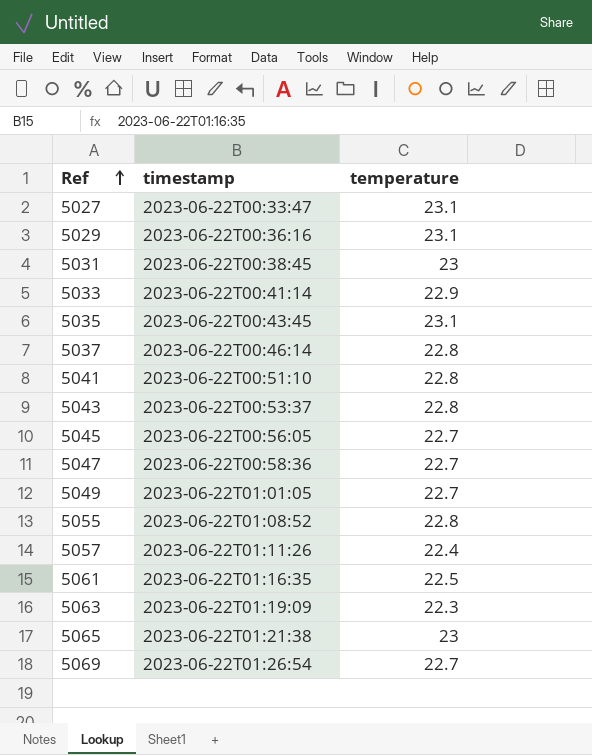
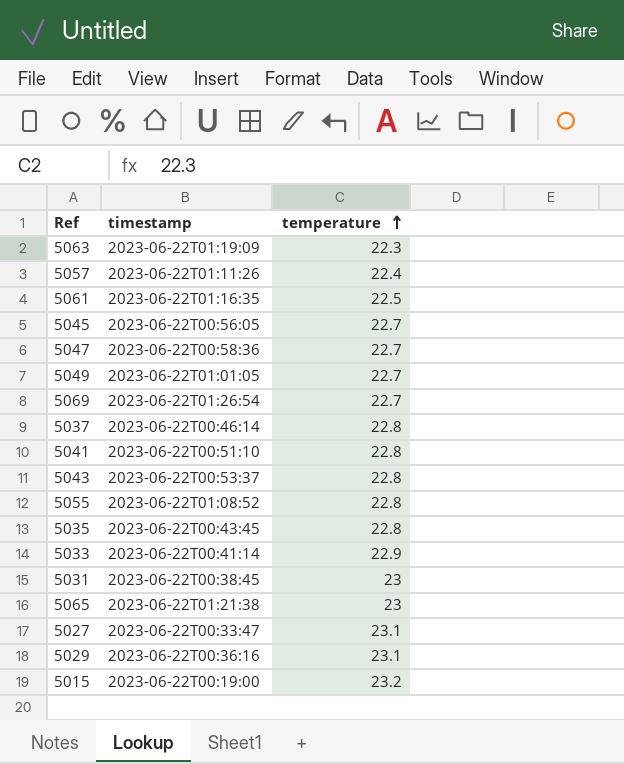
row order: Ref ascending -> temperature ascending
5035 | temperature: 23.1 -> 22.8
row 5015: none -> 2023-06-22T00:19:00 | 23.2

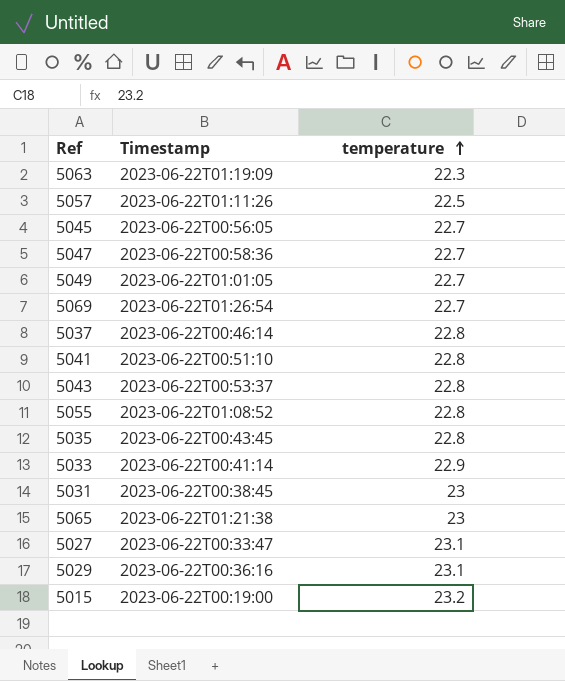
column name: timestamp -> Timestamp
row 5061: 2023-06-22T01:16:35 | 22.5 -> none
5057 | temperature: 22.4 -> 22.5

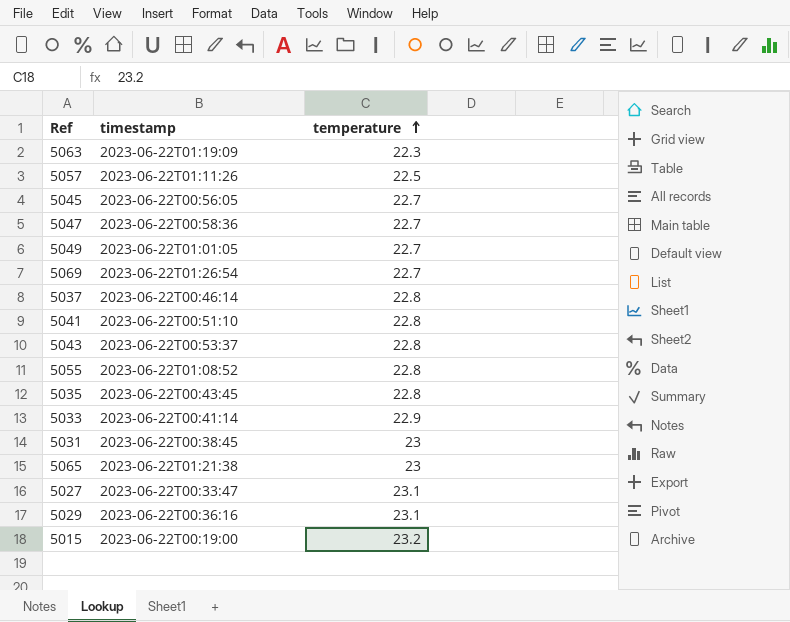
column name: Timestamp -> timestamp

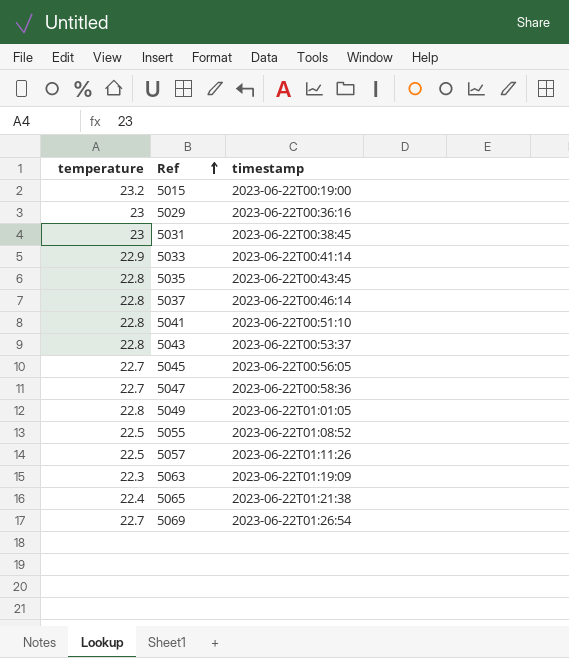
row order: temperature ascending -> Ref ascending
column temperature | position: 3 -> 1
row 5027: 2023-06-22T00:33:47 | 23.1 -> none
5029 | temperature: 23.1 -> 23
5049 | temperature: 22.7 -> 22.8
5055 | temperature: 22.8 -> 22.5
5065 | temperature: 23 -> 22.4

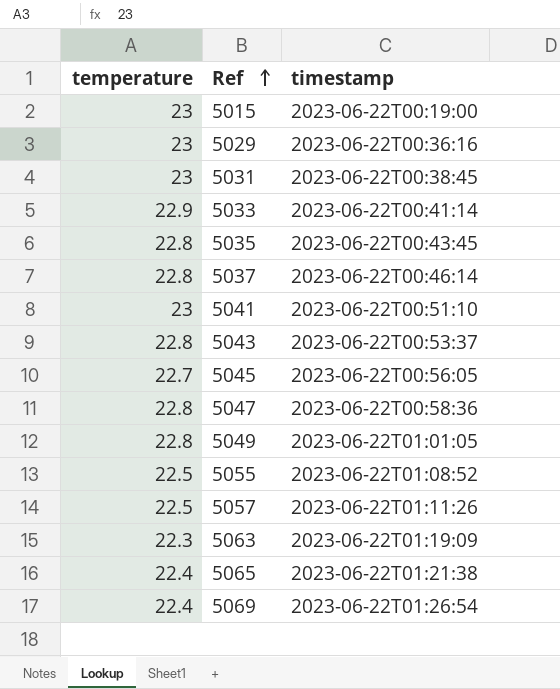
5015 | temperature: 23.2 -> 23
5041 | temperature: 22.8 -> 23
5047 | temperature: 22.7 -> 22.8
5069 | temperature: 22.7 -> 22.4

